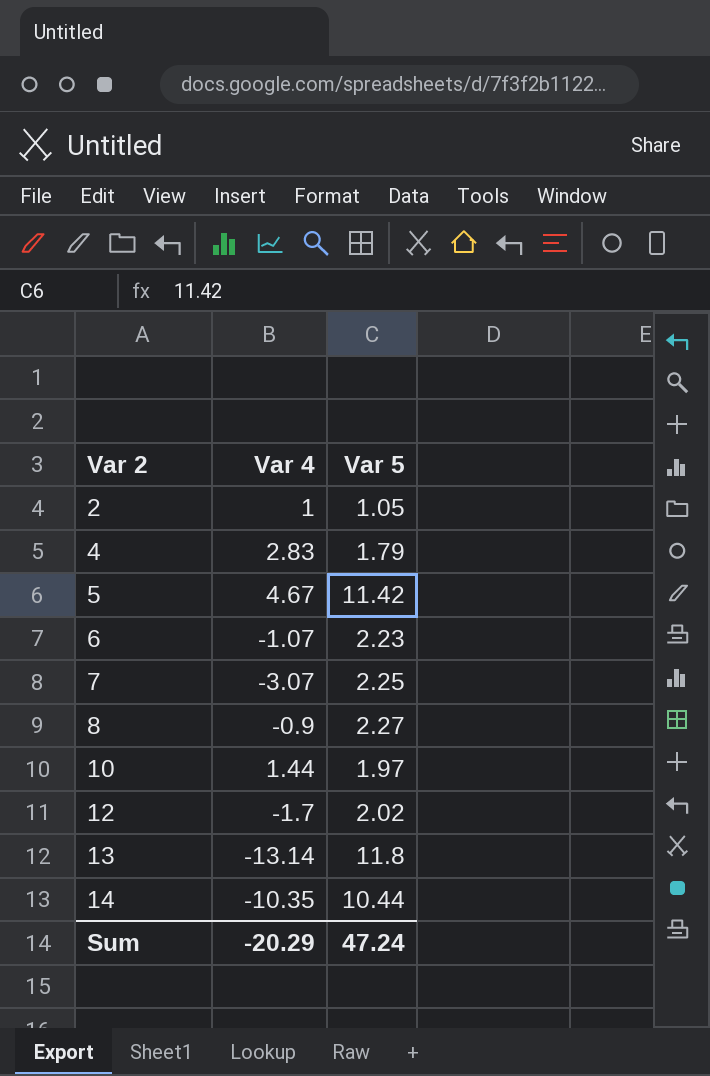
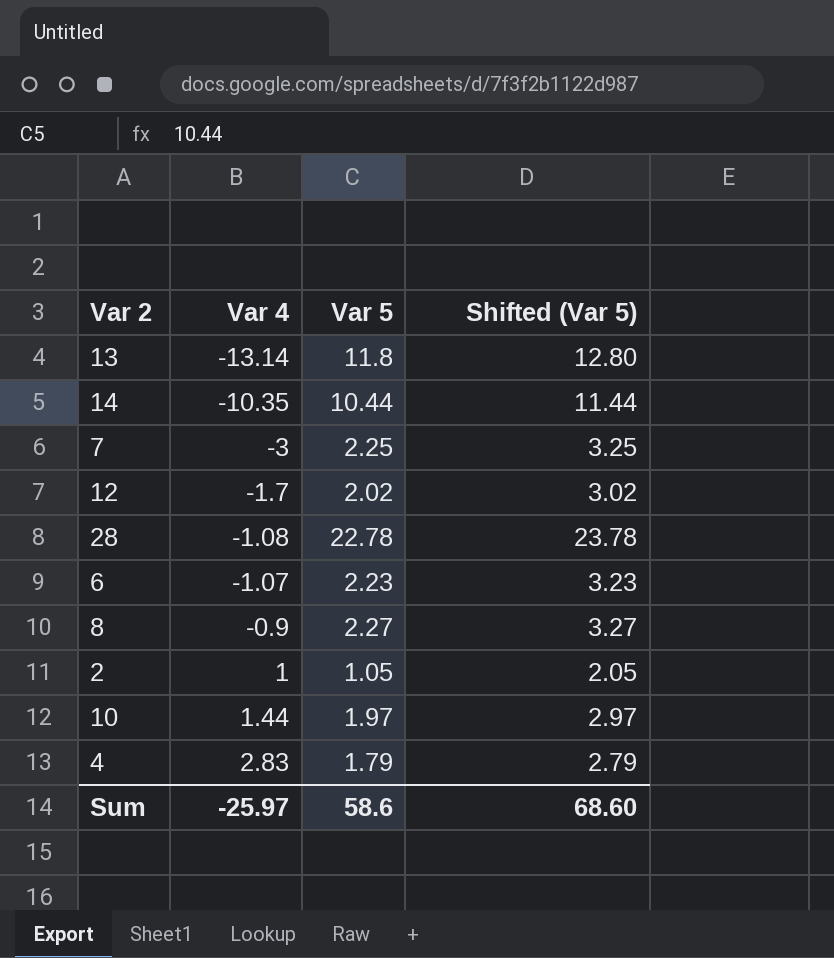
row order: Var 2 ascending -> Var 4 ascending
column Shifted (Var 5) | formula: none -> [Var 5] + 1
row 5: 4.67 | 11.42 -> none
7 | Var 4: -3.07 -> -3
row 28: none -> -1.08 | 22.78 | 23.78
Sum | Var 4: -20.29 -> -25.97
Sum | Var 5: 47.24 -> 58.6

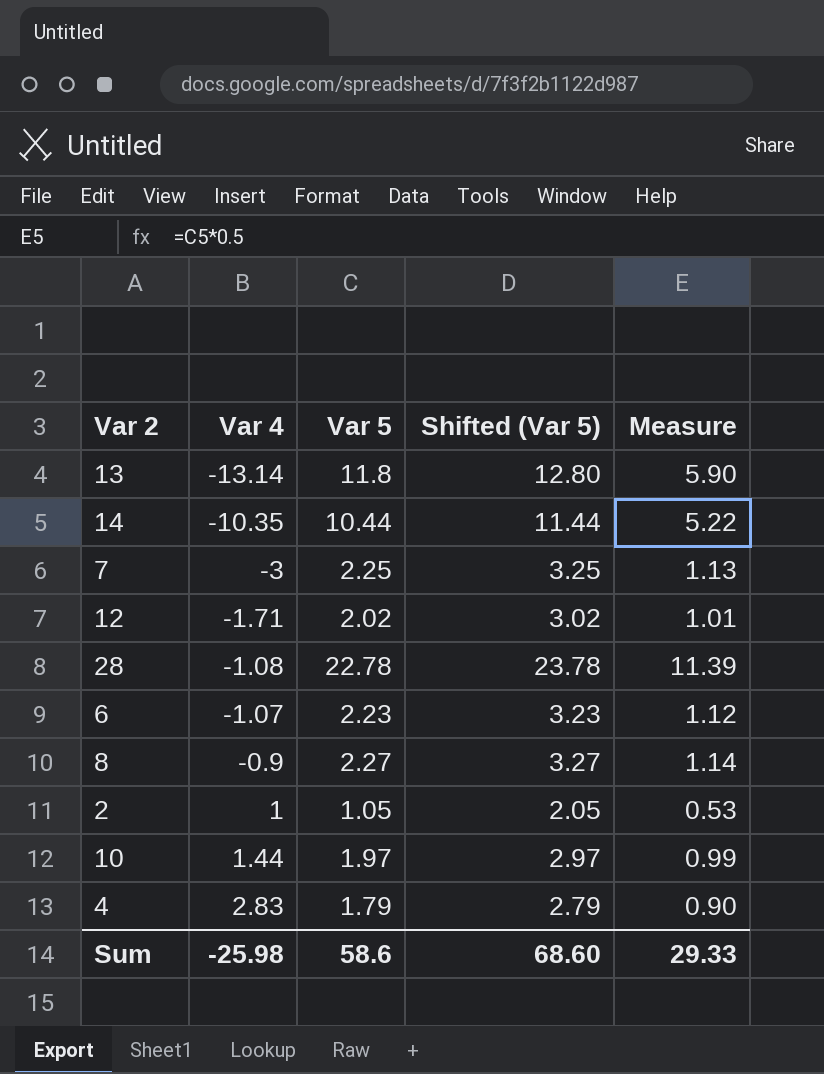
column Measure | formula: none -> [Var 5] * 0.5
12 | Var 4: -1.7 -> -1.71
Sum | Var 4: -25.97 -> -25.98

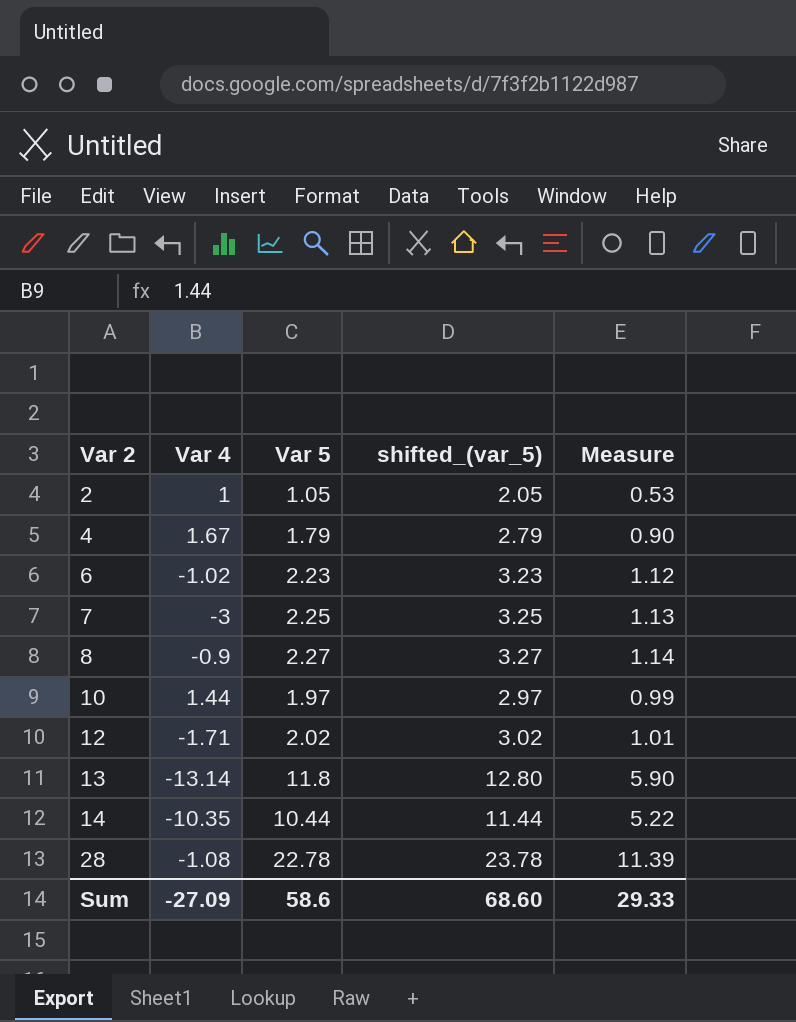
row order: Var 4 ascending -> Var 2 ascending
column name: Shifted (Var 5) -> shifted_(var_5)
4 | Var 4: 2.83 -> 1.67
6 | Var 4: -1.07 -> -1.02
Sum | Var 4: -25.98 -> -27.09

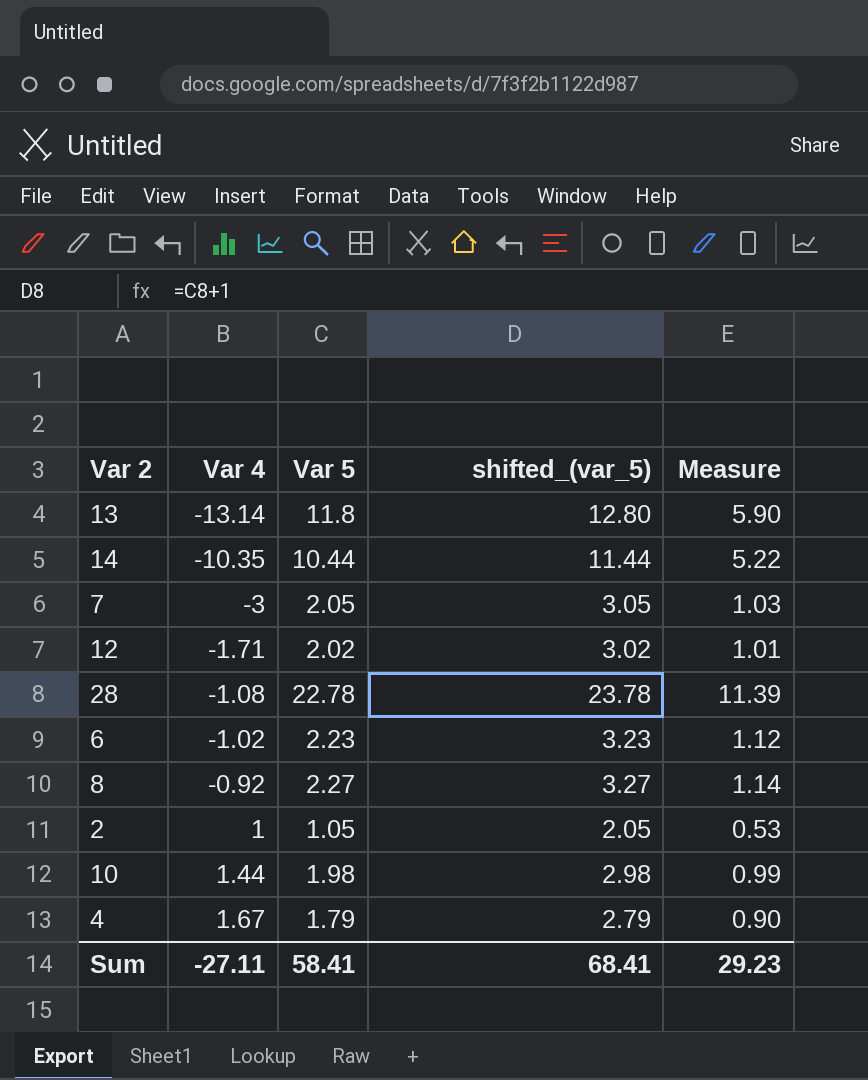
row order: Var 2 ascending -> Var 4 ascending
7 | Var 5: 2.25 -> 2.05
7 | shifted_(var_5): 3.25 -> 3.05
7 | Measure: 1.13 -> 1.03
8 | Var 4: -0.9 -> -0.92
10 | Var 5: 1.97 -> 1.98
10 | shifted_(var_5): 2.97 -> 2.98
Sum | Var 4: -27.09 -> -27.11
Sum | Var 5: 58.6 -> 58.41
Sum | shifted_(var_5): 68.60 -> 68.41
Sum | Measure: 29.33 -> 29.23

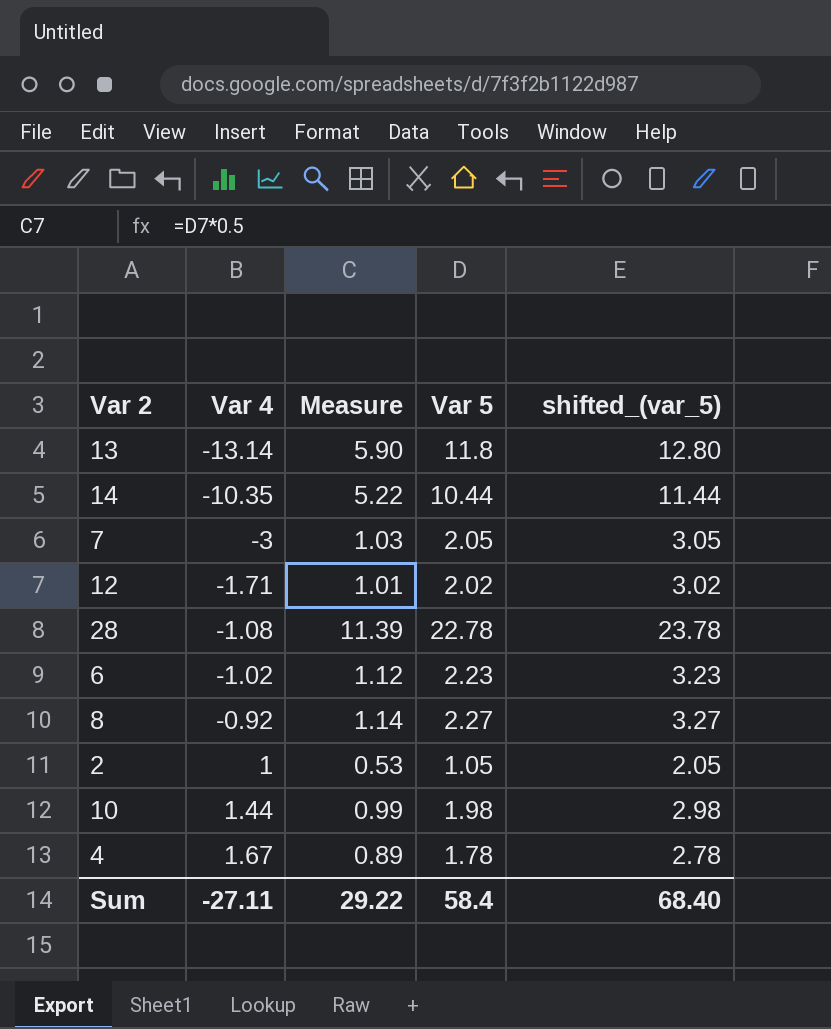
column Measure | position: 5 -> 3
4 | Measure: 0.90 -> 0.89
4 | Var 5: 1.79 -> 1.78
4 | shifted_(var_5): 2.79 -> 2.78
Sum | Measure: 29.23 -> 29.22
Sum | Var 5: 58.41 -> 58.4
Sum | shifted_(var_5): 68.41 -> 68.40

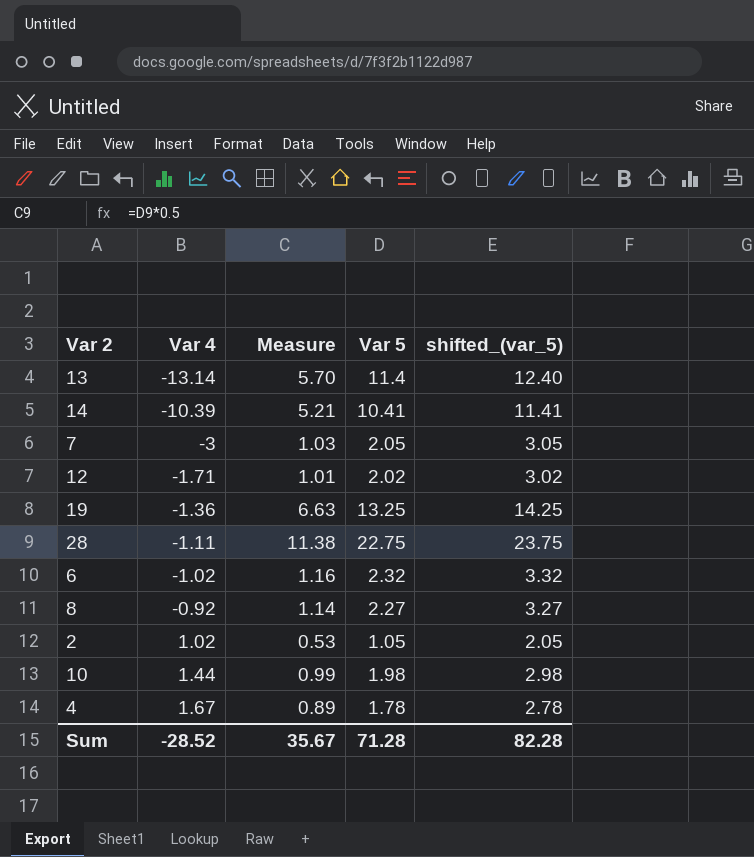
13 | Measure: 5.90 -> 5.70
13 | Var 5: 11.8 -> 11.4
13 | shifted_(var_5): 12.80 -> 12.40
14 | Var 4: -10.35 -> -10.39
14 | Measure: 5.22 -> 5.21
14 | Var 5: 10.44 -> 10.41
14 | shifted_(var_5): 11.44 -> 11.41
row 19: none -> -1.36 | 6.63 | 13.25 | 14.25
28 | Var 4: -1.08 -> -1.11
28 | Measure: 11.39 -> 11.38
28 | Var 5: 22.78 -> 22.75
28 | shifted_(var_5): 23.78 -> 23.75
6 | Measure: 1.12 -> 1.16
6 | Var 5: 2.23 -> 2.32
6 | shifted_(var_5): 3.23 -> 3.32
2 | Var 4: 1 -> 1.02
Sum | Var 4: -27.11 -> -28.52
Sum | Measure: 29.22 -> 35.67
Sum | Var 5: 58.4 -> 71.28
Sum | shifted_(var_5): 68.40 -> 82.28

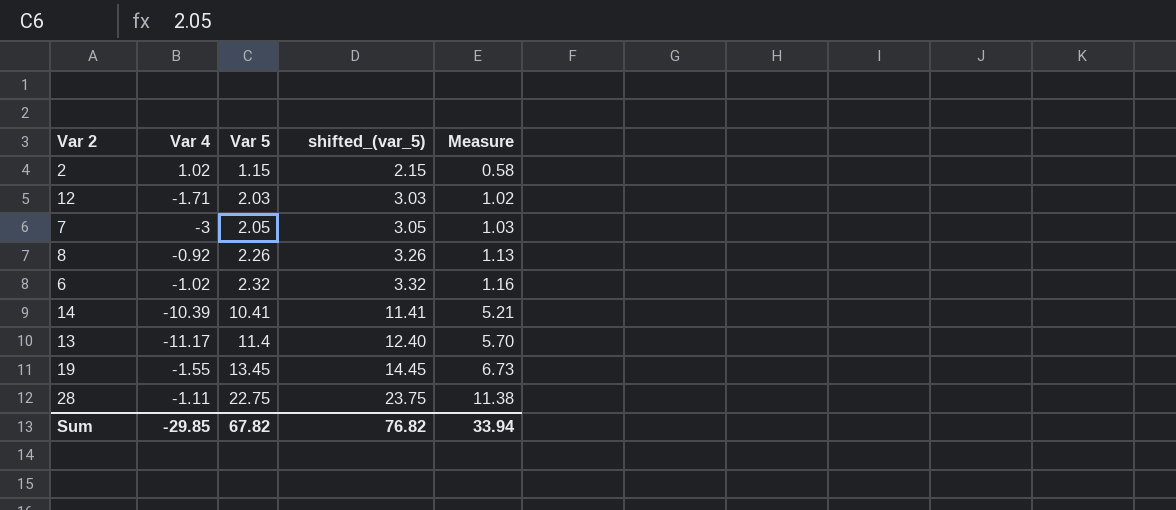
row order: Var 4 ascending -> Var 5 ascending
column Measure | position: 3 -> 5
row 10: 1.44 | 0.99 | 1.98 | 2.98 -> none
row 4: 1.67 | 0.89 | 1.78 | 2.78 -> none
2 | Var 5: 1.05 -> 1.15
2 | shifted_(var_5): 2.05 -> 2.15
2 | Measure: 0.53 -> 0.58
12 | Var 5: 2.02 -> 2.03
12 | shifted_(var_5): 3.02 -> 3.03
12 | Measure: 1.01 -> 1.02
8 | Var 5: 2.27 -> 2.26
8 | shifted_(var_5): 3.27 -> 3.26
8 | Measure: 1.14 -> 1.13
13 | Var 4: -13.14 -> -11.17
19 | Var 4: -1.36 -> -1.55
19 | Var 5: 13.25 -> 13.45
19 | shifted_(var_5): 14.25 -> 14.45
19 | Measure: 6.63 -> 6.73
Sum | Var 4: -28.52 -> -29.85
Sum | Var 5: 71.28 -> 67.82
Sum | shifted_(var_5): 82.28 -> 76.82
Sum | Measure: 35.67 -> 33.94

